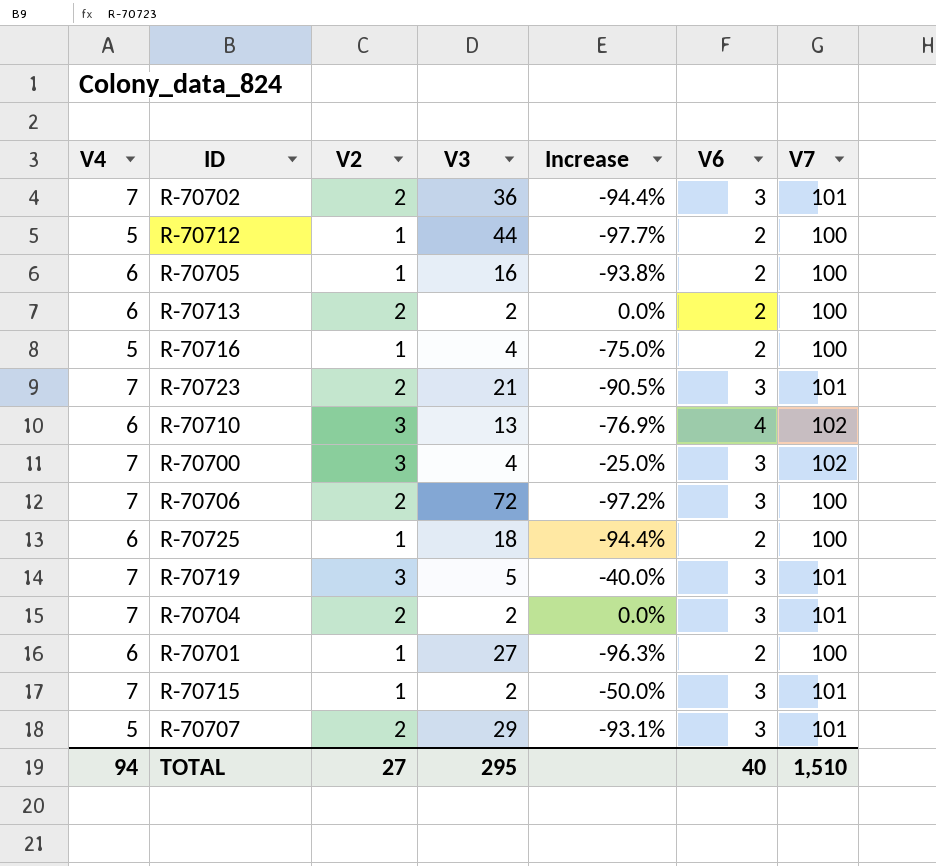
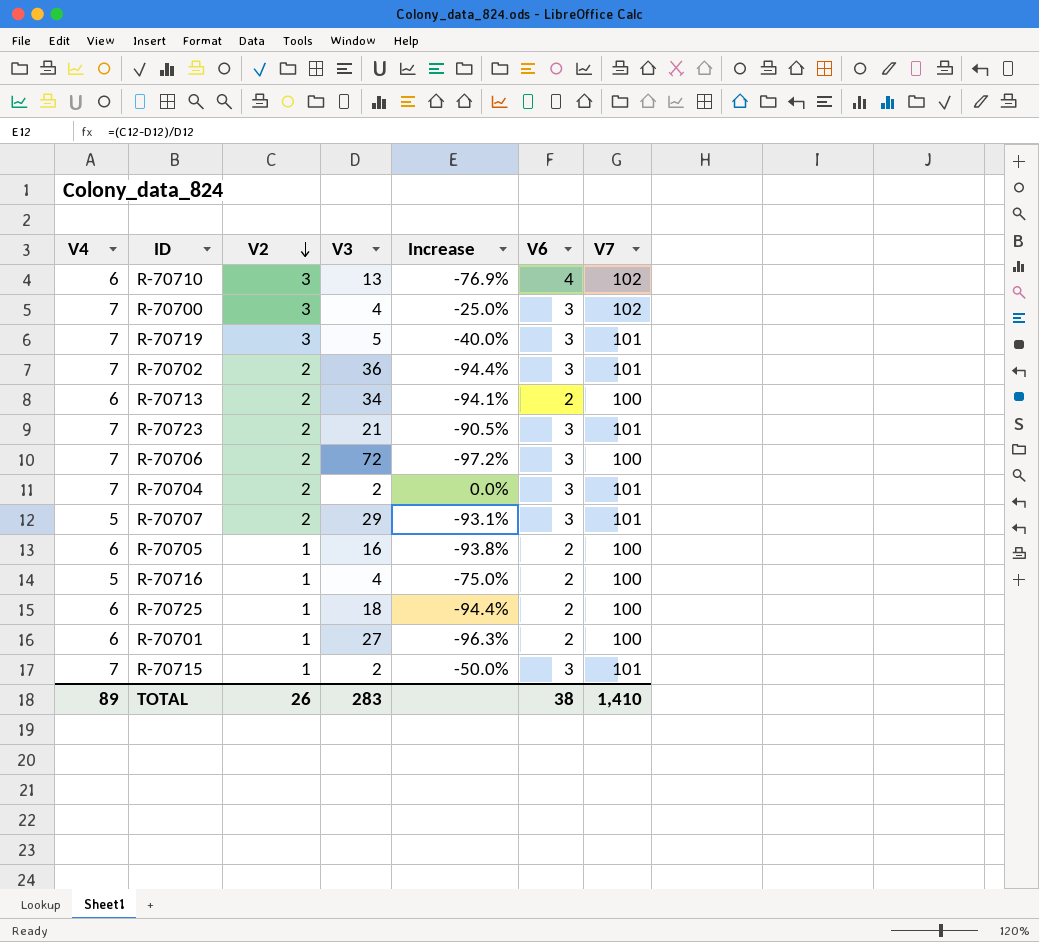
row order: none -> V2 descending
row R-70712: 5 | 1 | 44 | -97.7% | 2 | 100 -> none
R-70713 | V3: 2 -> 34
R-70713 | Increase: 0.0% -> -94.1%
TOTAL | V4: 94 -> 89
TOTAL | V2: 27 -> 26
TOTAL | V3: 295 -> 283
TOTAL | V6: 40 -> 38
TOTAL | V7: 1,510 -> 1,410

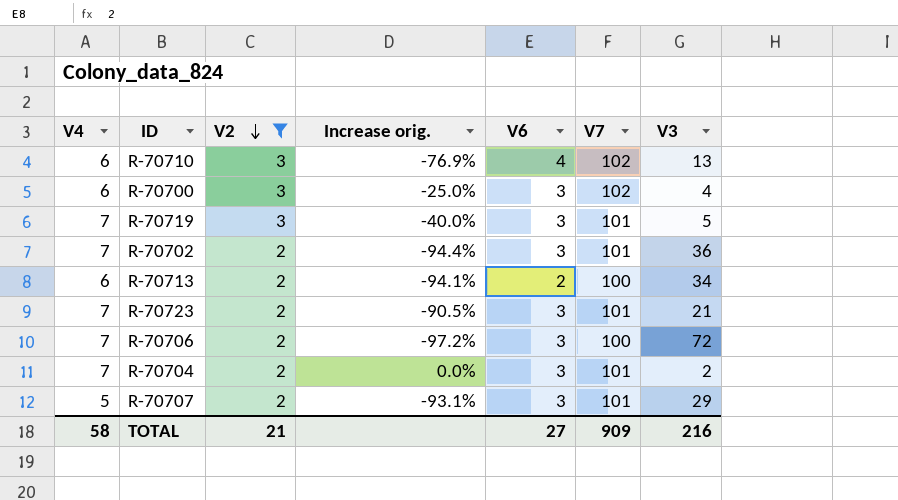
filter: none -> V2 != 1
column name: Increase -> Increase orig.
column V3 | position: 4 -> 7
R-70700 | V4: 7 -> 6
TOTAL | V4: 89 -> 58
TOTAL | V2: 26 -> 21
TOTAL | V6: 38 -> 27
TOTAL | V7: 1,410 -> 909
TOTAL | V3: 283 -> 216

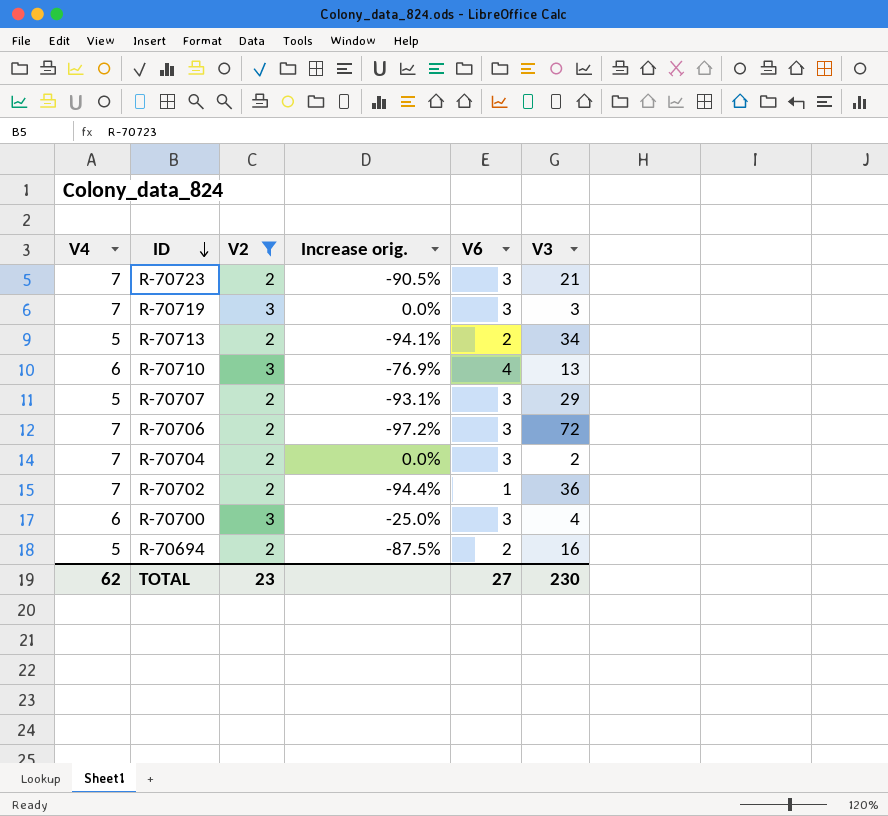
row order: V2 descending -> ID descending
column V7 | position: 6 -> none
R-70719 | Increase orig.: -40.0% -> 0.0%
R-70719 | V3: 5 -> 3
R-70713 | V4: 6 -> 5
R-70702 | V6: 3 -> 1
row R-70694: none -> 5 | 2 | -87.5% | 2 | 16
TOTAL | V4: 58 -> 62
TOTAL | V2: 21 -> 23
TOTAL | V3: 216 -> 230

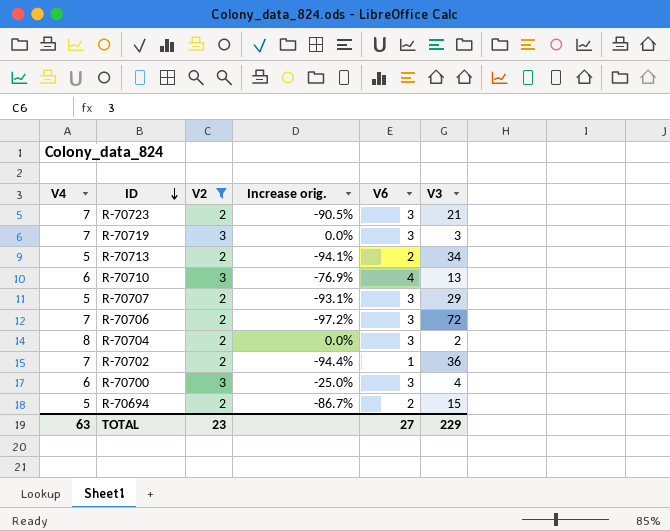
R-70704 | V4: 7 -> 8
R-70694 | Increase orig.: -87.5% -> -86.7%
R-70694 | V3: 16 -> 15
TOTAL | V4: 62 -> 63
TOTAL | V3: 230 -> 229

